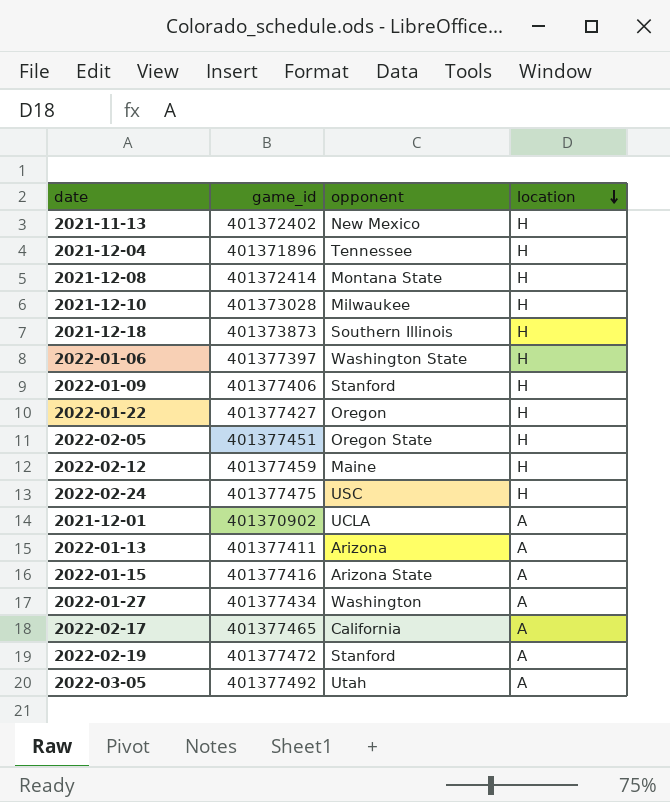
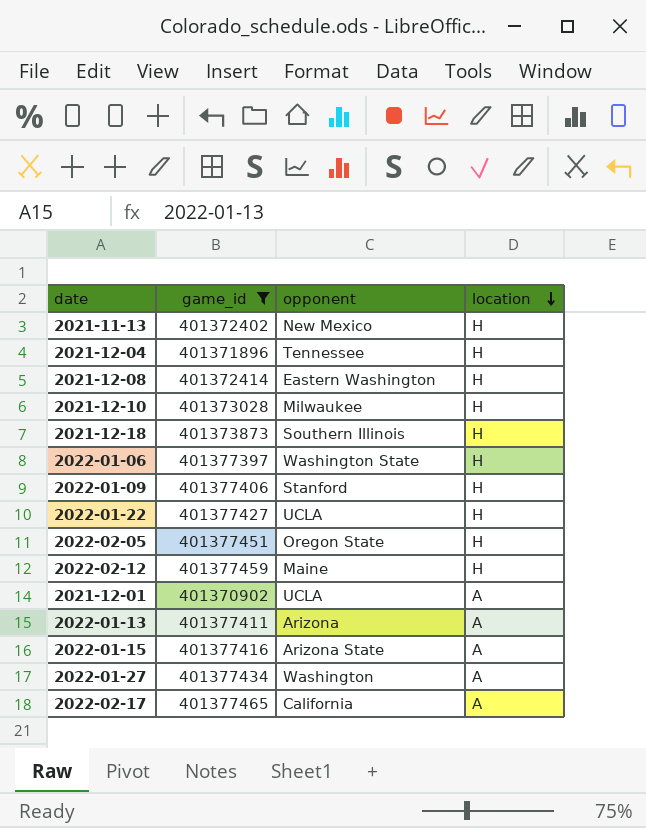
filter: none -> game_id <= 401377465
2021-12-08 | opponent: Montana State -> Eastern Washington
2022-01-22 | opponent: Oregon -> UCLA

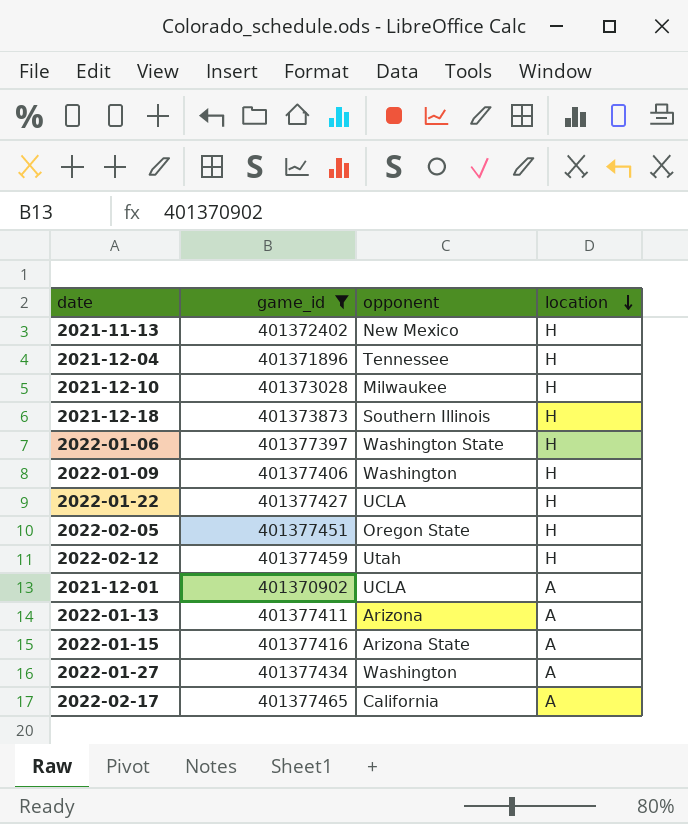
row 2021-12-08: 401372414 | Eastern Washington | H -> none
2022-01-09 | opponent: Stanford -> Washington
2022-02-12 | opponent: Maine -> Utah

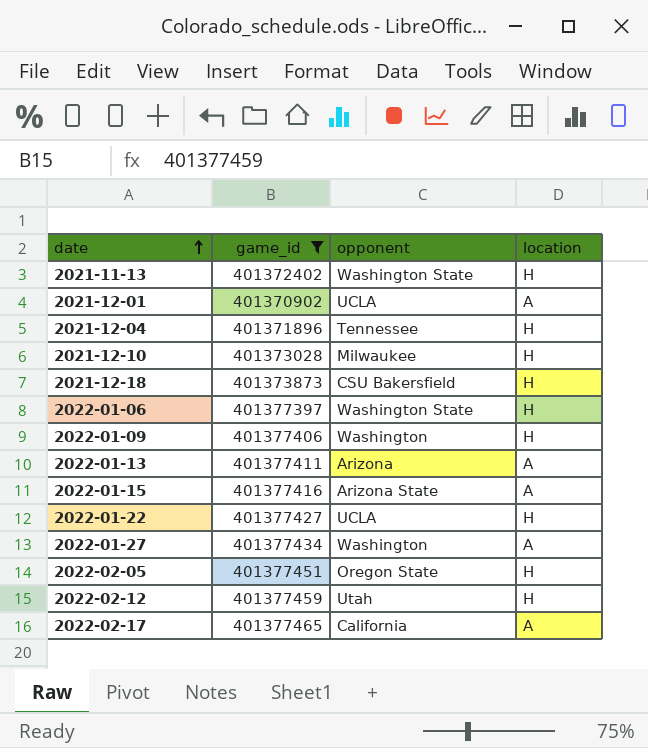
row order: location descending -> date ascending
2021-11-13 | opponent: New Mexico -> Washington State
2021-12-18 | opponent: Southern Illinois -> CSU Bakersfield

